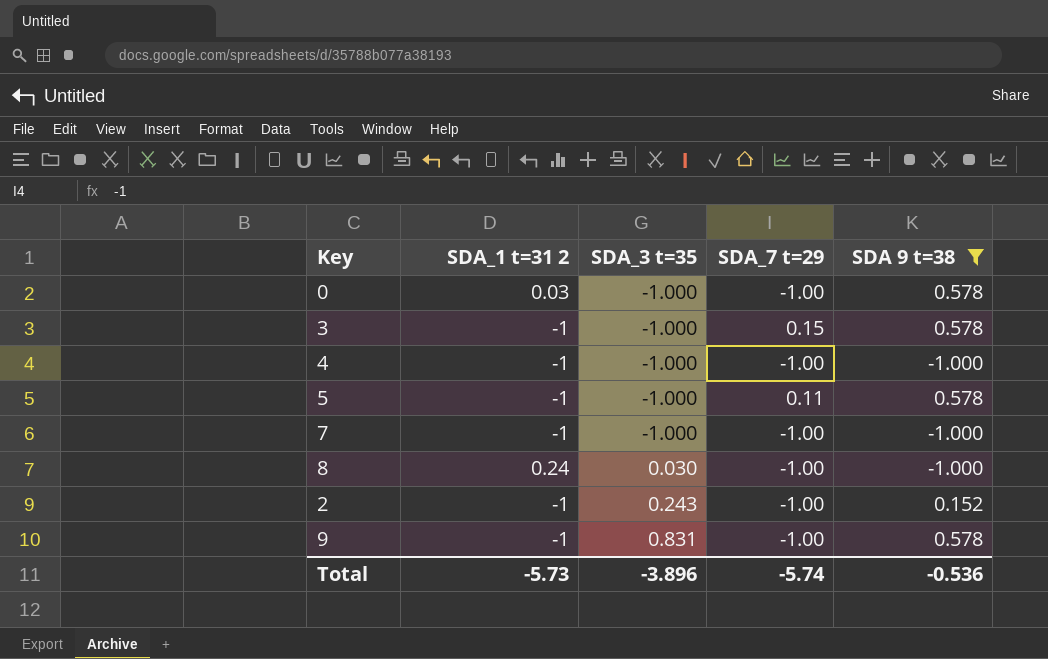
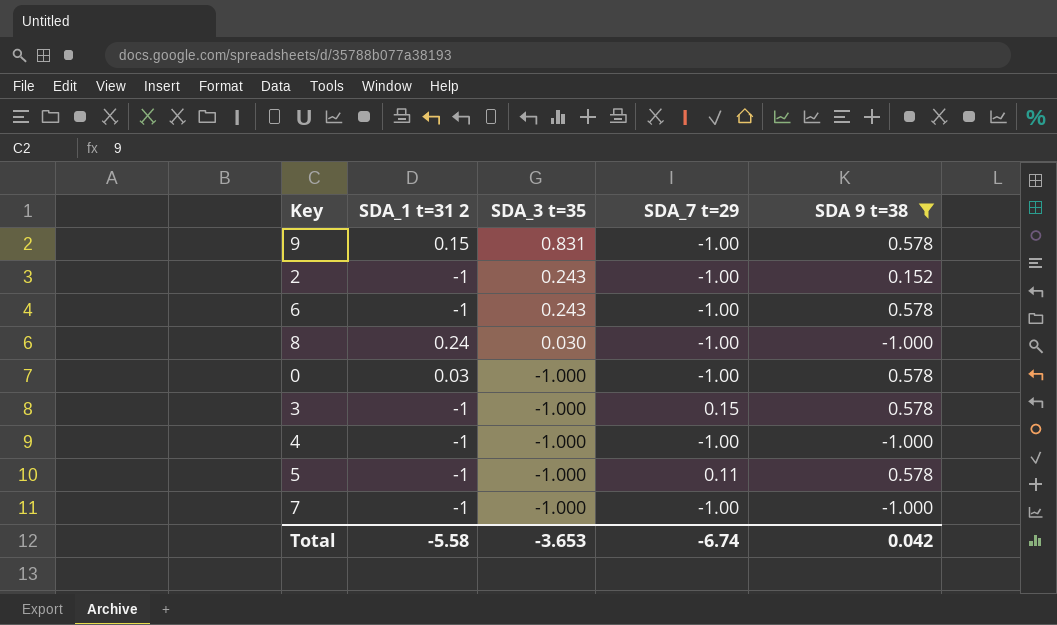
row order: SDA_3 t=35 ascending -> SDA_3 t=35 descending
9 | SDA_1 t=31 2: -1 -> 0.15
row 6: none -> -1 | 0.243 | -1.00 | 0.578
Total | SDA_1 t=31 2: -5.73 -> -5.58
Total | SDA_3 t=35: -3.896 -> -3.653
Total | SDA_7 t=29: -5.74 -> -6.74
Total | SDA 9 t=38: -0.536 -> 0.042

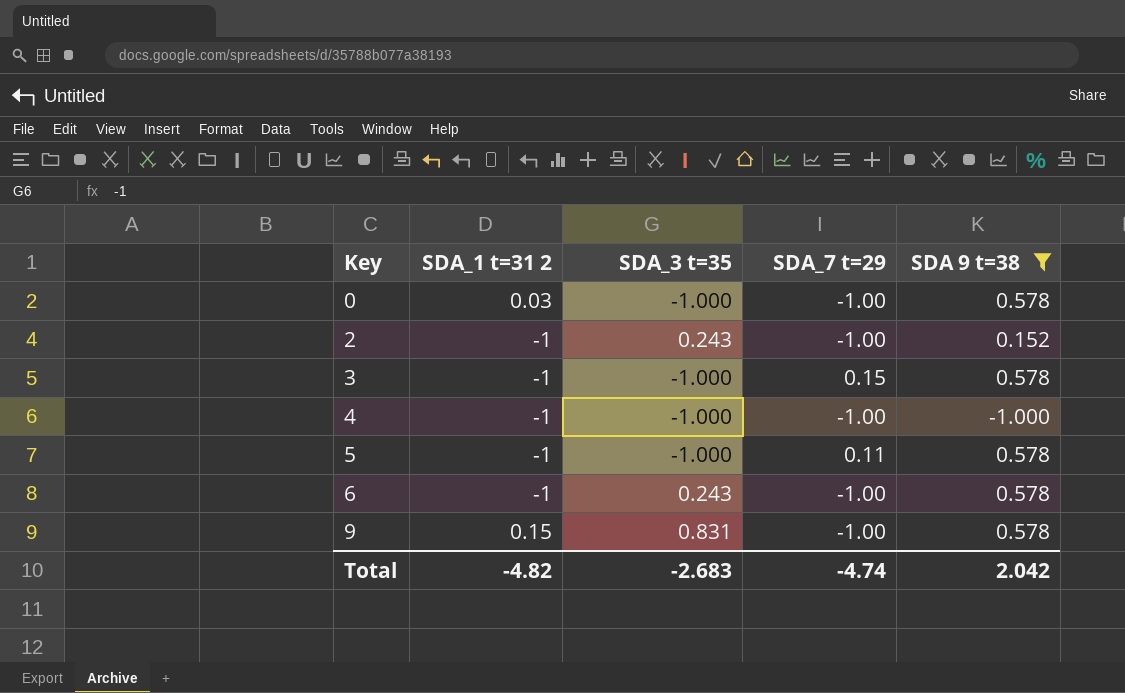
row order: SDA_3 t=35 descending -> Key ascending
row 8: 0.24 | 0.030 | -1.00 | -1.000 -> none
row 7: -1 | -1.000 | -1.00 | -1.000 -> none
Total | SDA_1 t=31 2: -5.58 -> -4.82
Total | SDA_3 t=35: -3.653 -> -2.683
Total | SDA_7 t=29: -6.74 -> -4.74
Total | SDA 9 t=38: 0.042 -> 2.042

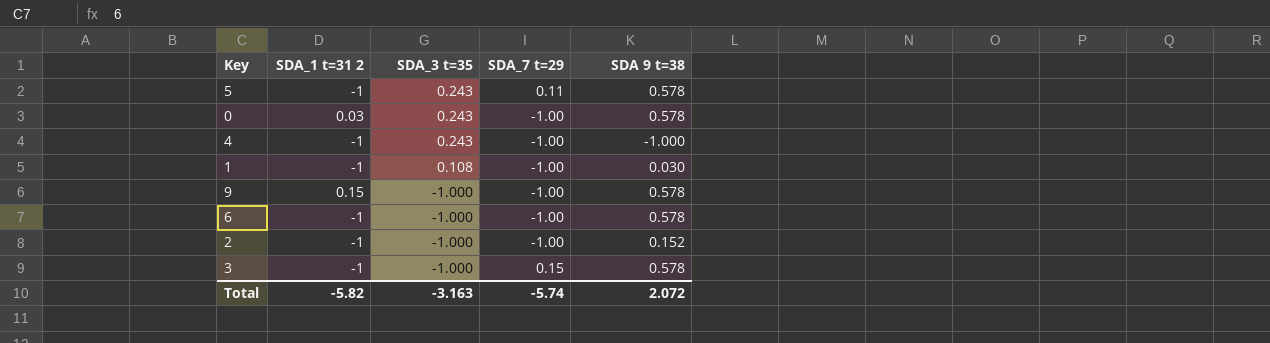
filter: SDA 9 t=38 != 0.030 -> none
row order: Key ascending -> SDA_3 t=35 descending
5 | SDA_3 t=35: -1.000 -> 0.243
0 | SDA_3 t=35: -1.000 -> 0.243
4 | SDA_3 t=35: -1.000 -> 0.243
9 | SDA_3 t=35: 0.831 -> -1.000
6 | SDA_3 t=35: 0.243 -> -1.000
2 | SDA_3 t=35: 0.243 -> -1.000
Total | SDA_1 t=31 2: -4.82 -> -5.82
Total | SDA_3 t=35: -2.683 -> -3.163
Total | SDA_7 t=29: -4.74 -> -5.74
Total | SDA 9 t=38: 2.042 -> 2.072

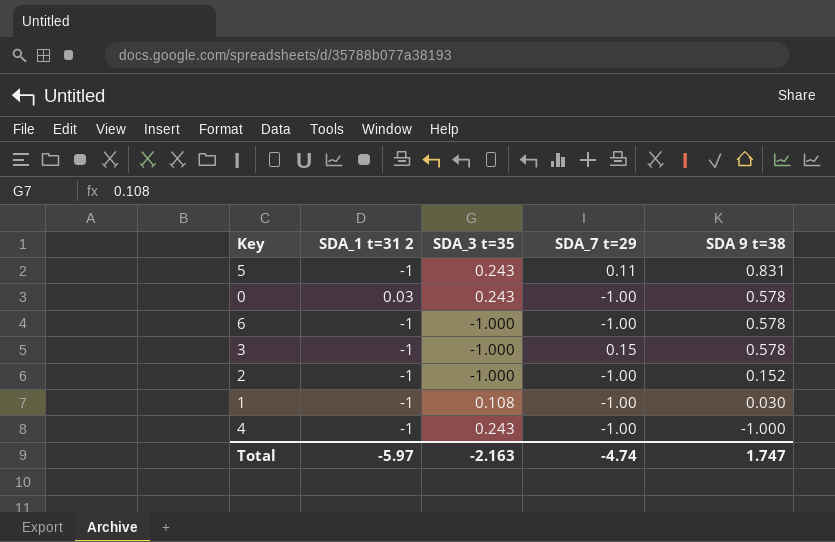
row order: SDA_3 t=35 descending -> SDA 9 t=38 descending
row 9: 0.15 | -1.000 | -1.00 | 0.578 -> none
5 | SDA 9 t=38: 0.578 -> 0.831
Total | SDA_1 t=31 2: -5.82 -> -5.97
Total | SDA_3 t=35: -3.163 -> -2.163
Total | SDA_7 t=29: -5.74 -> -4.74
Total | SDA 9 t=38: 2.072 -> 1.747

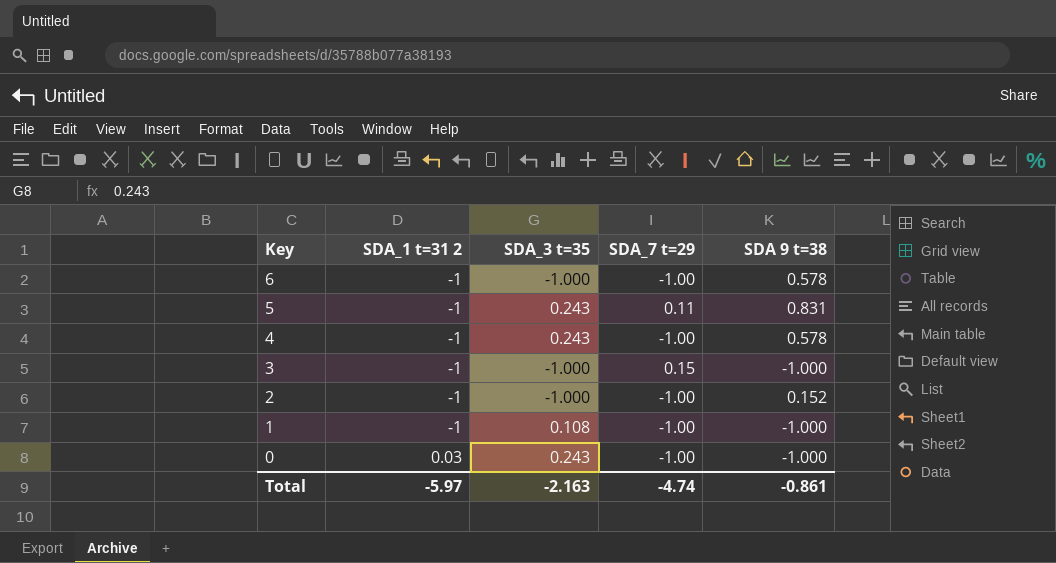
row order: SDA 9 t=38 descending -> Key descending
4 | SDA 9 t=38: -1.000 -> 0.578
3 | SDA 9 t=38: 0.578 -> -1.000
1 | SDA 9 t=38: 0.030 -> -1.000
0 | SDA 9 t=38: 0.578 -> -1.000
Total | SDA 9 t=38: 1.747 -> -0.861

